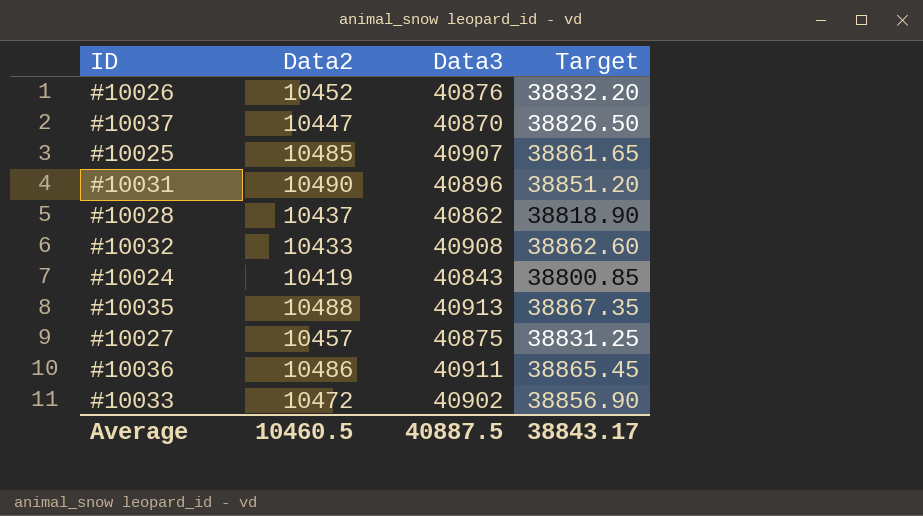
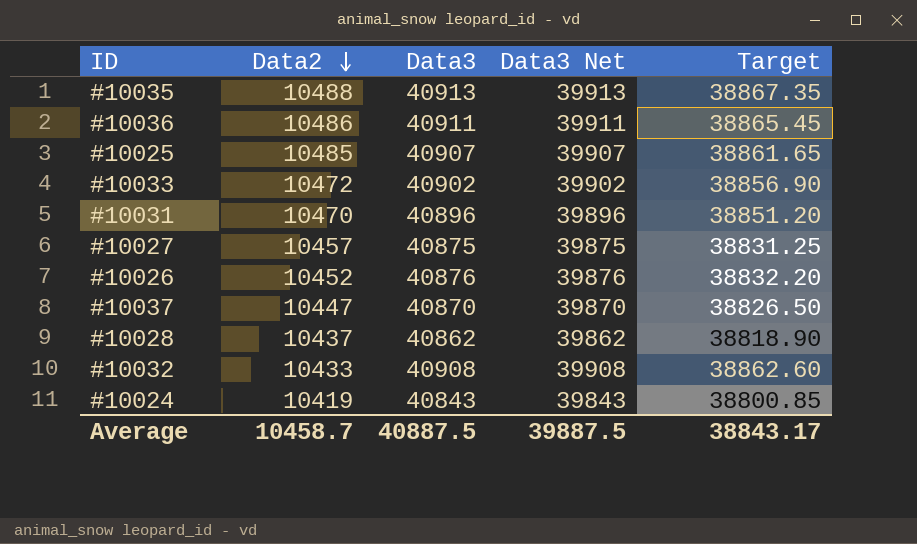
row order: none -> Data2 descending
column Data3 Net | formula: none -> [Data3] - 1000
#10031 | Data2: 10490 -> 10470
Average | Data2: 10460.5 -> 10458.7

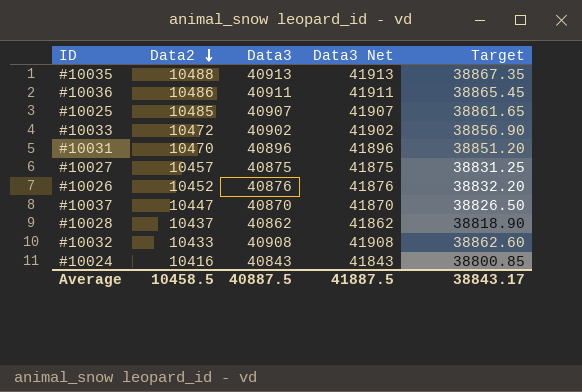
column Data3 Net | formula: [Data3] - 1000 -> [Data3] + 1000
#10024 | Data2: 10419 -> 10416
Average | Data2: 10458.7 -> 10458.5
Average | Data3 Net: 39887.5 -> 41887.5

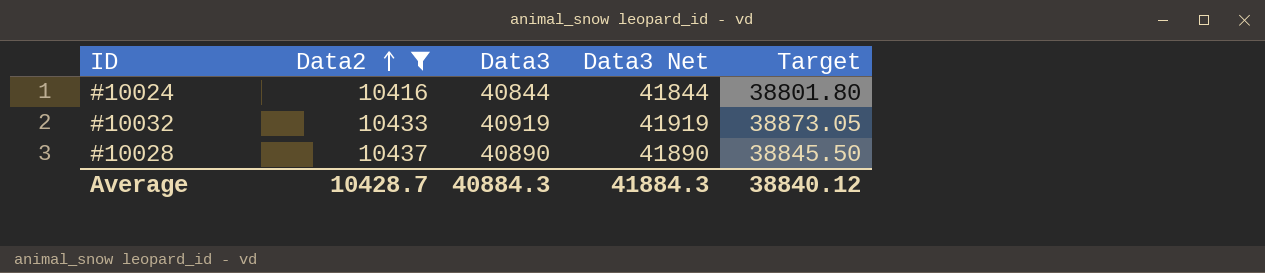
filter: none -> Data2 <= 10437
row order: Data2 descending -> Data2 ascending
#10024 | Data3: 40843 -> 40844
#10024 | Data3 Net: 41843 -> 41844
#10024 | Target: 38800.85 -> 38801.80
#10032 | Data3: 40908 -> 40919
#10032 | Data3 Net: 41908 -> 41919
#10032 | Target: 38862.60 -> 38873.05
#10028 | Data3: 40862 -> 40890
#10028 | Data3 Net: 41862 -> 41890
#10028 | Target: 38818.90 -> 38845.50
Average | Data2: 10458.5 -> 10428.7
Average | Data3: 40887.5 -> 40884.3
Average | Data3 Net: 41887.5 -> 41884.3
Average | Target: 38843.17 -> 38840.12

